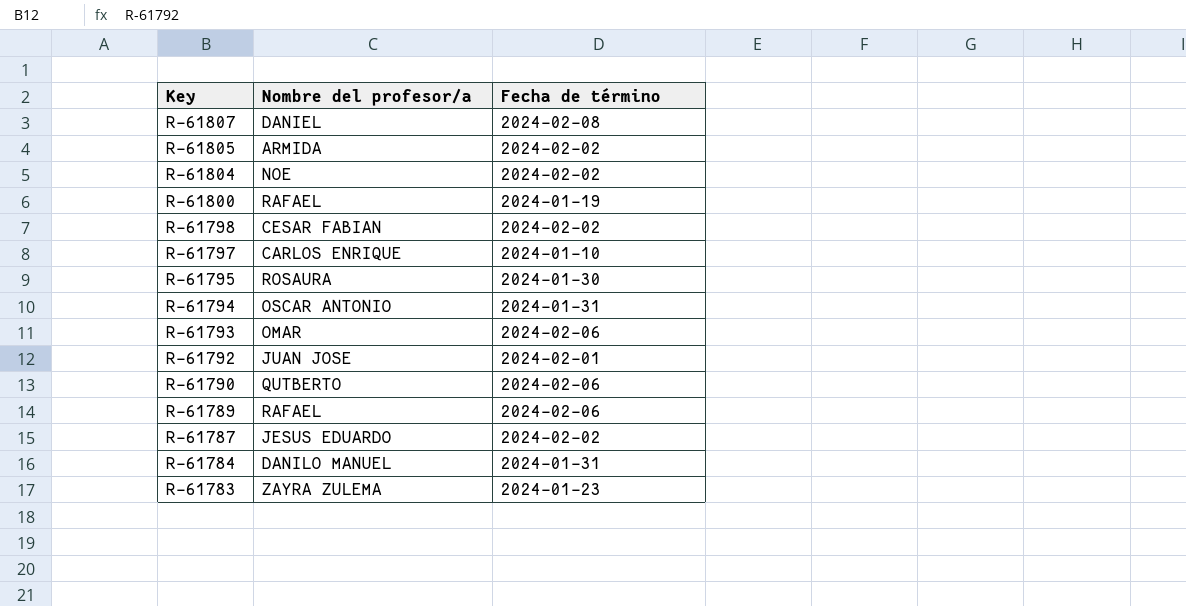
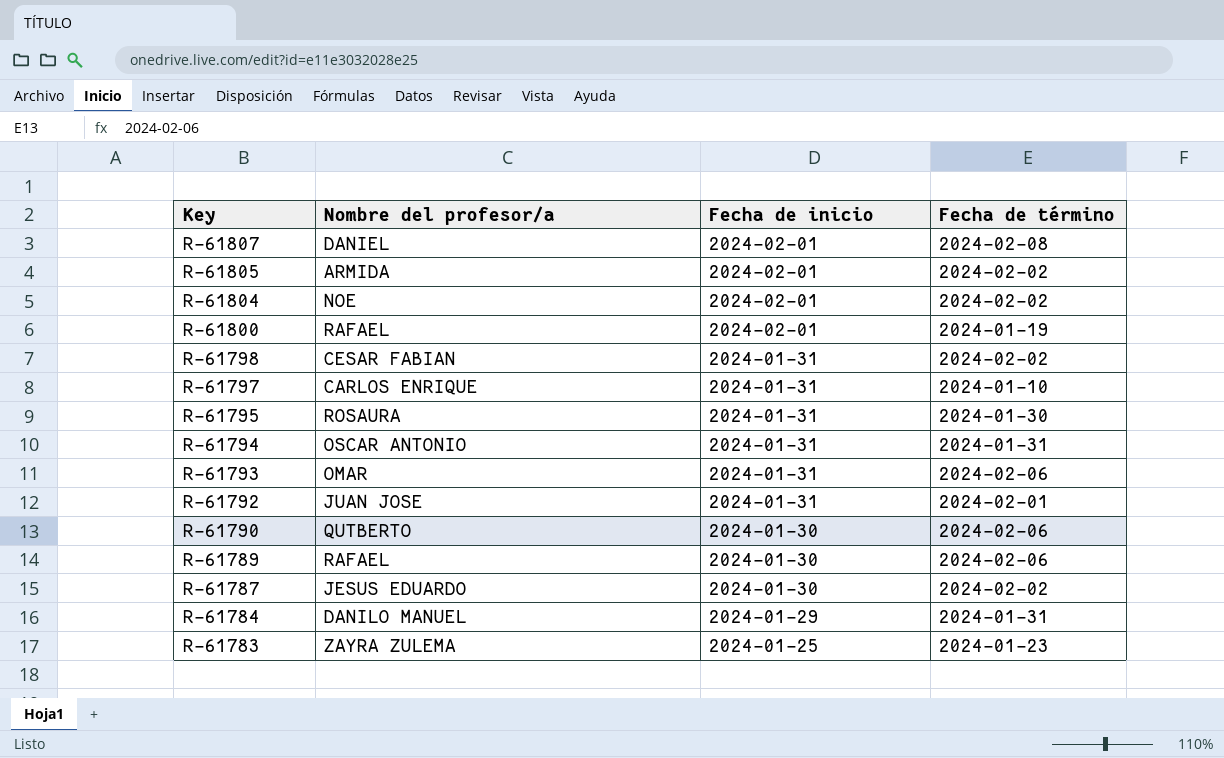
column Fecha de inicio | position: none -> 3

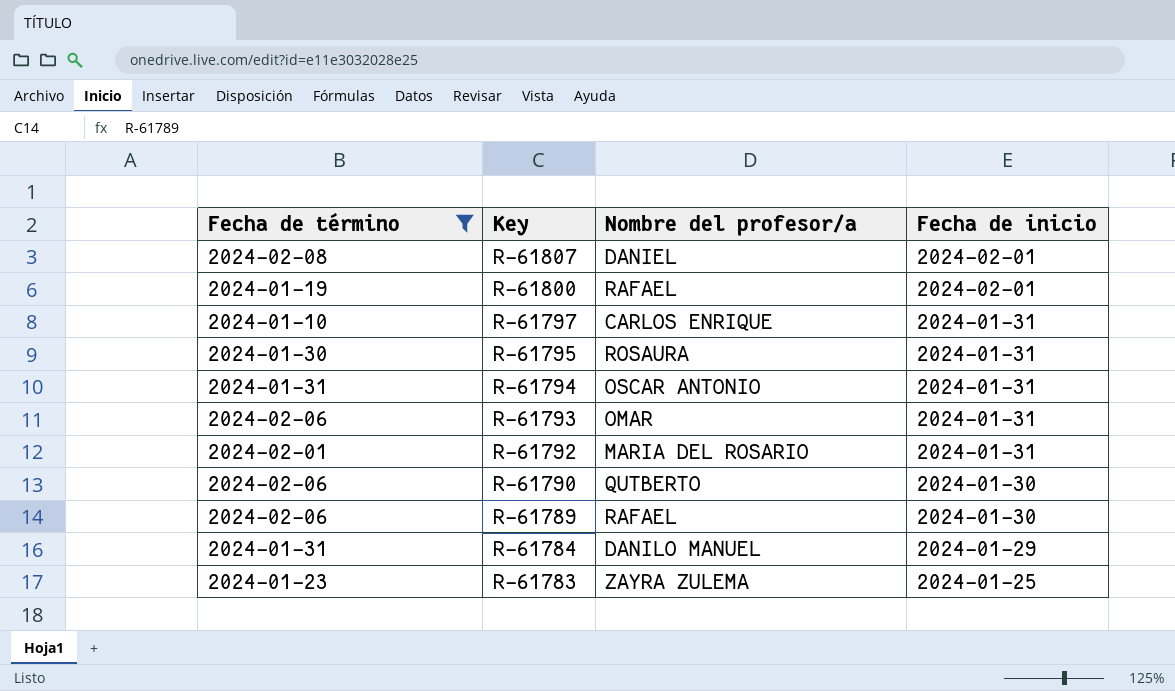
filter: none -> Fecha de término != 2024-02-02
column Fecha de término | position: 4 -> 1
R-61792 | Nombre del profesor/a: JUAN JOSE -> MARIA DEL ROSARIO

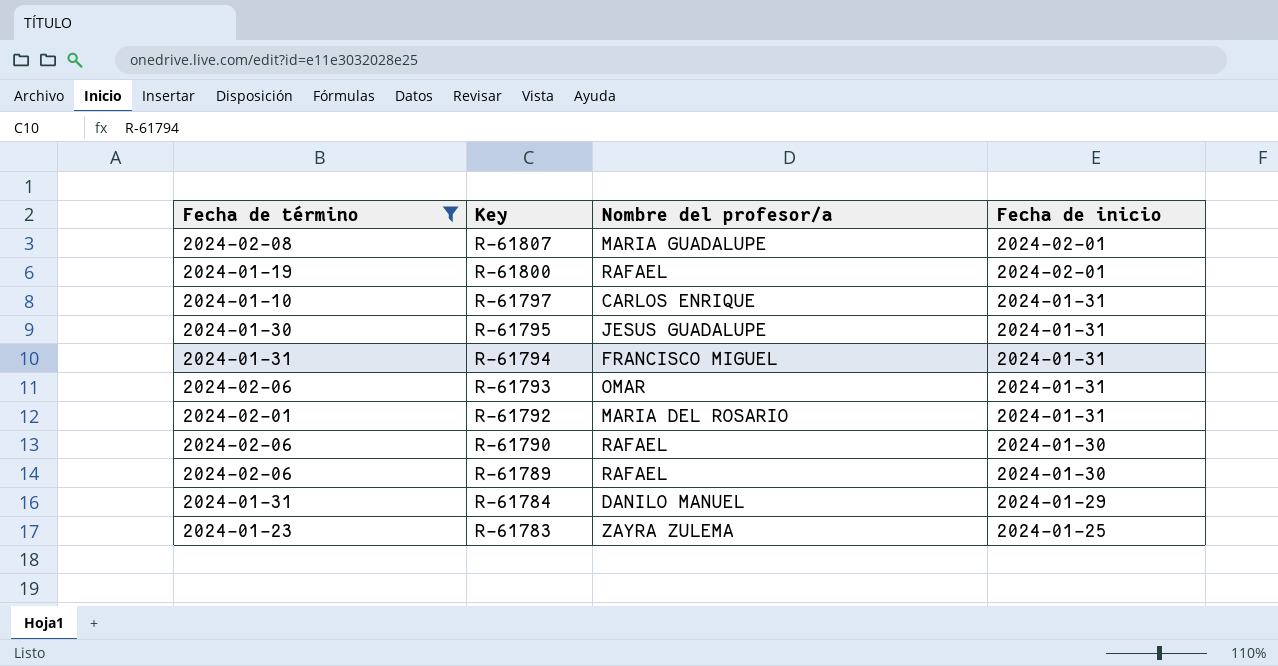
R-61807 | Nombre del profesor/a: DANIEL -> MARIA GUADALUPE
R-61795 | Nombre del profesor/a: ROSAURA -> JESUS GUADALUPE
R-61794 | Nombre del profesor/a: OSCAR ANTONIO -> FRANCISCO MIGUEL
R-61790 | Nombre del profesor/a: QUTBERTO -> RAFAEL

